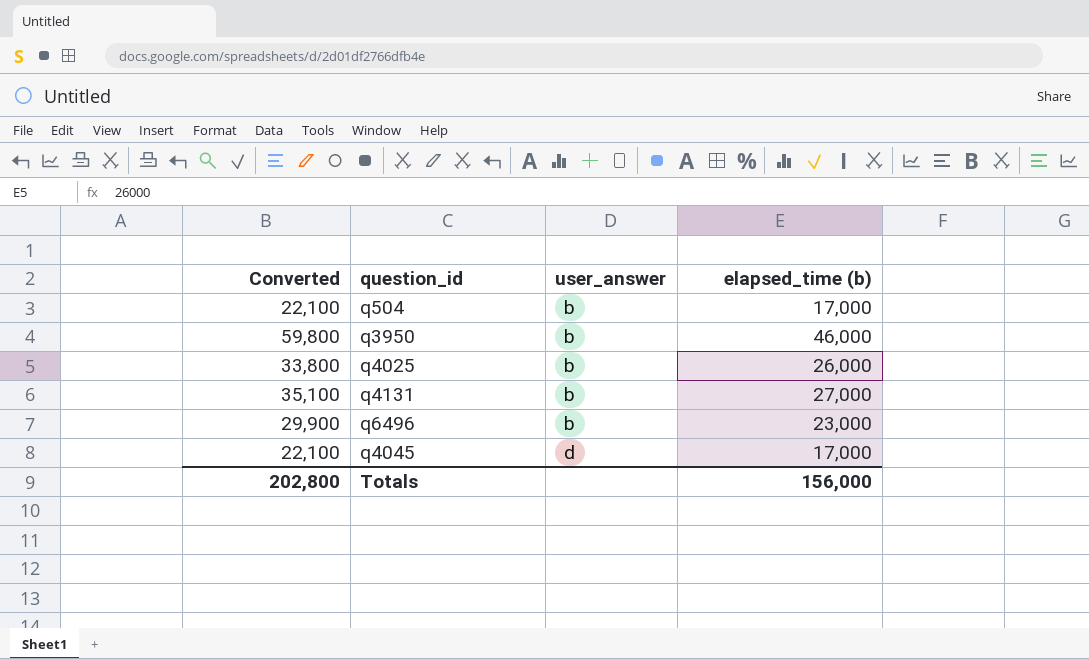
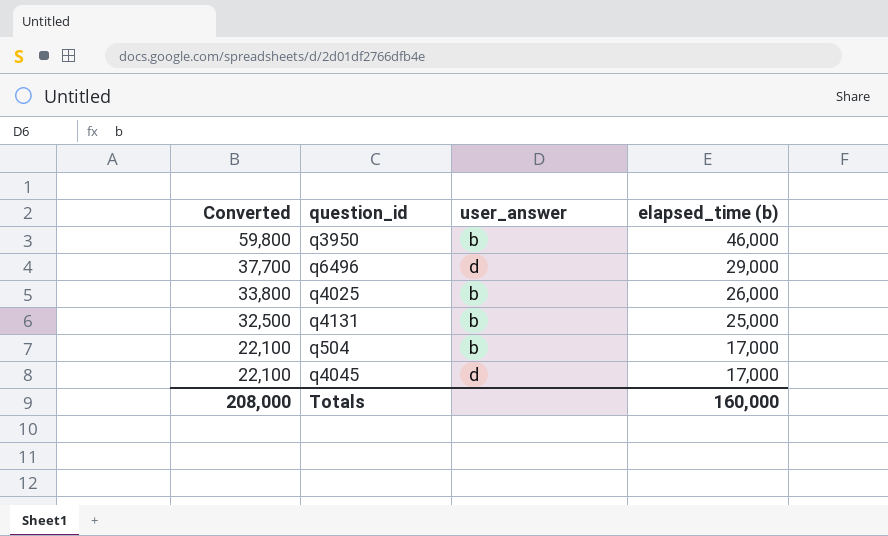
row order: user_answer ascending -> Converted descending
q6496 | Converted: 29,900 -> 37,700
q6496 | user_answer: b -> d
q6496 | elapsed_time (b): 23,000 -> 29,000
q4131 | Converted: 35,100 -> 32,500
q4131 | elapsed_time (b): 27,000 -> 25,000
Totals | Converted: 202,800 -> 208,000
Totals | elapsed_time (b): 156,000 -> 160,000

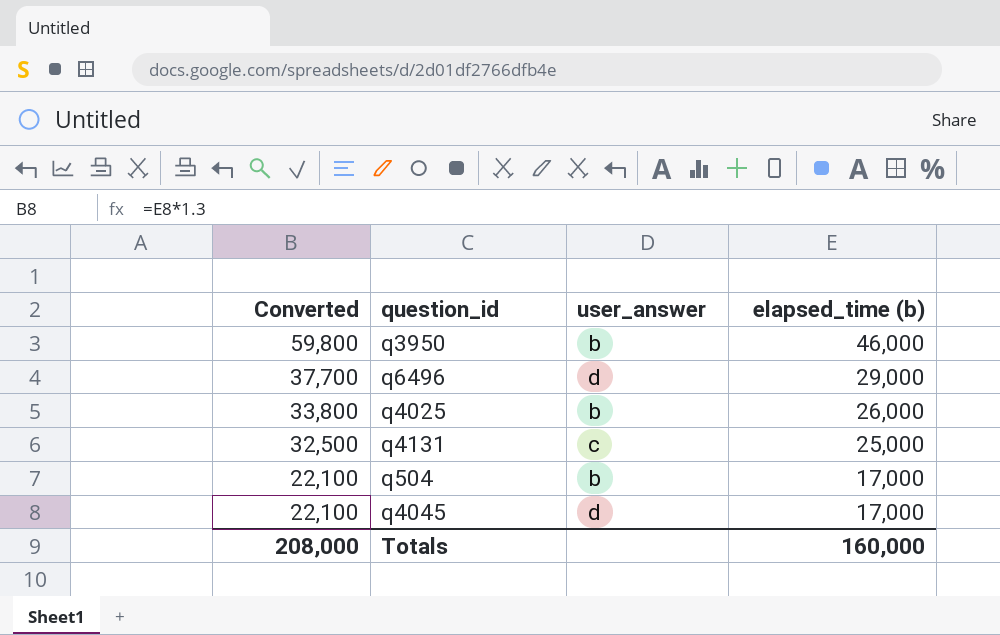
q4131 | user_answer: b -> c

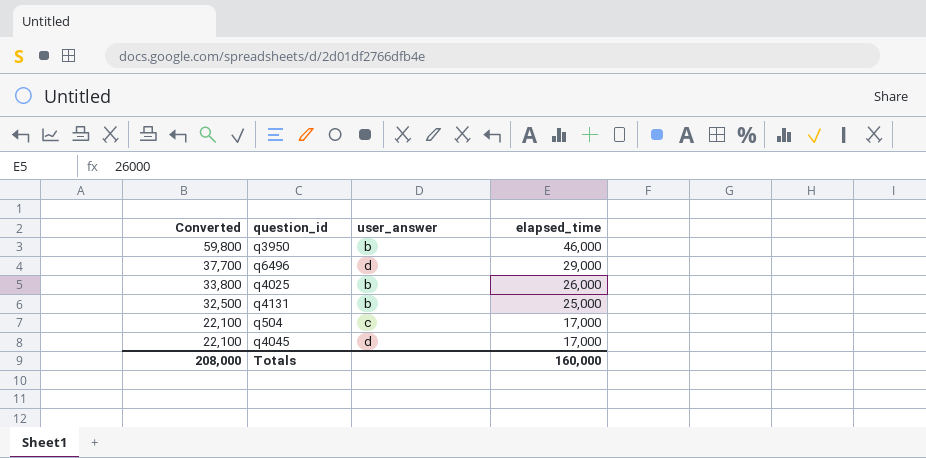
column name: elapsed_time (b) -> elapsed_time
q4131 | user_answer: c -> b
q504 | user_answer: b -> c

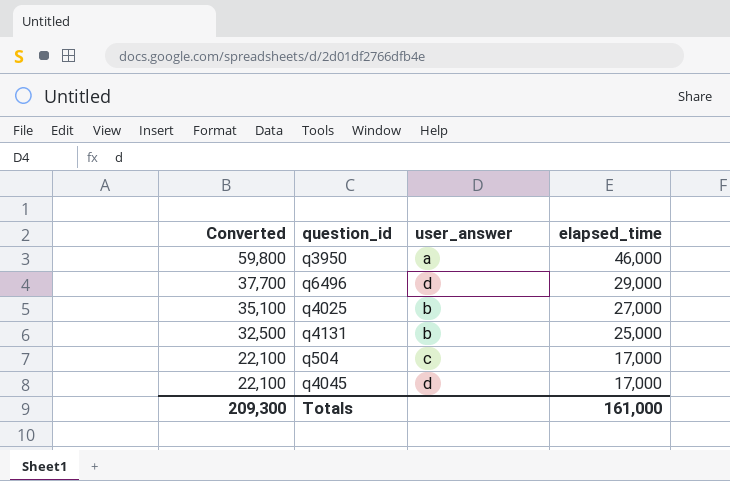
q3950 | user_answer: b -> a
q4025 | Converted: 33,800 -> 35,100
q4025 | elapsed_time: 26,000 -> 27,000
Totals | Converted: 208,000 -> 209,300
Totals | elapsed_time: 160,000 -> 161,000

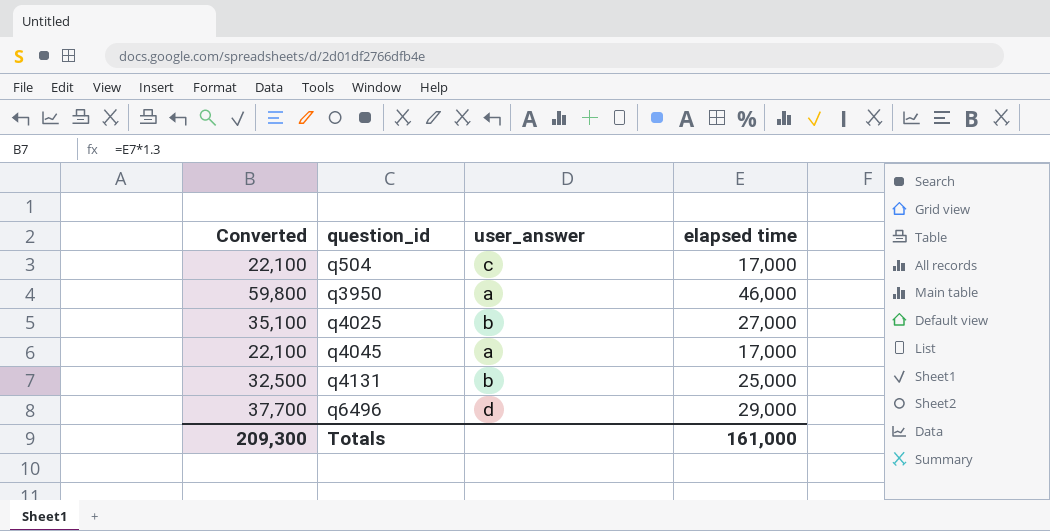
row order: Converted descending -> question_id ascending
column name: elapsed_time -> elapsed time
q4045 | user_answer: d -> a

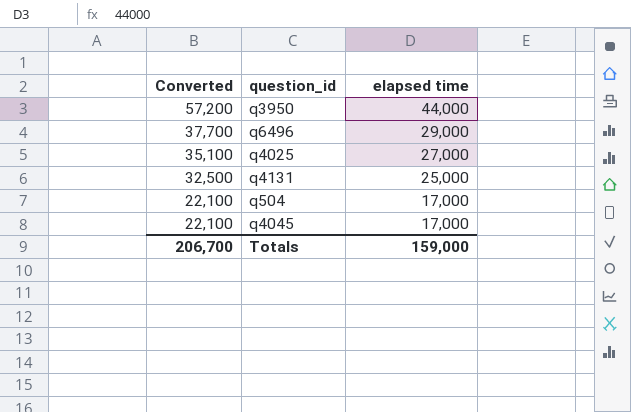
row order: question_id ascending -> Converted descending
column user_answer | position: 3 -> none
q3950 | Converted: 59,800 -> 57,200
q3950 | elapsed time: 46,000 -> 44,000
Totals | Converted: 209,300 -> 206,700
Totals | elapsed time: 161,000 -> 159,000

